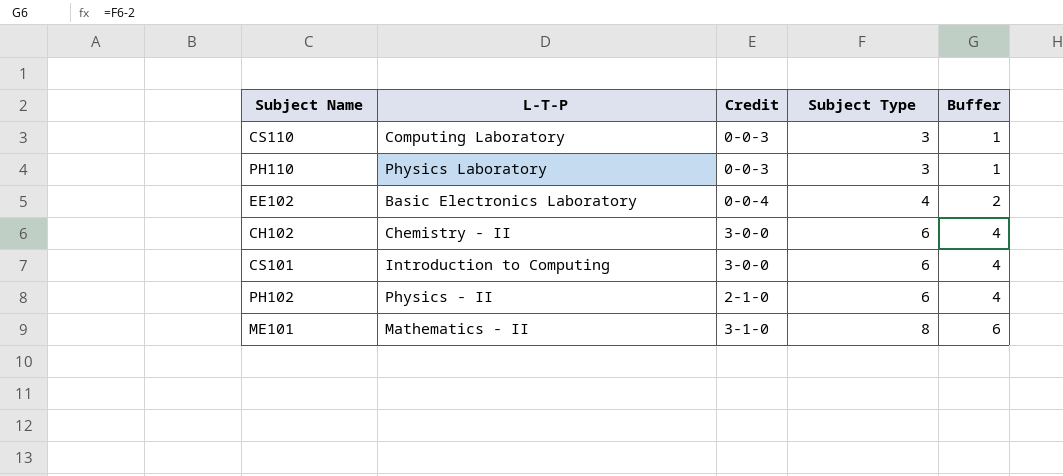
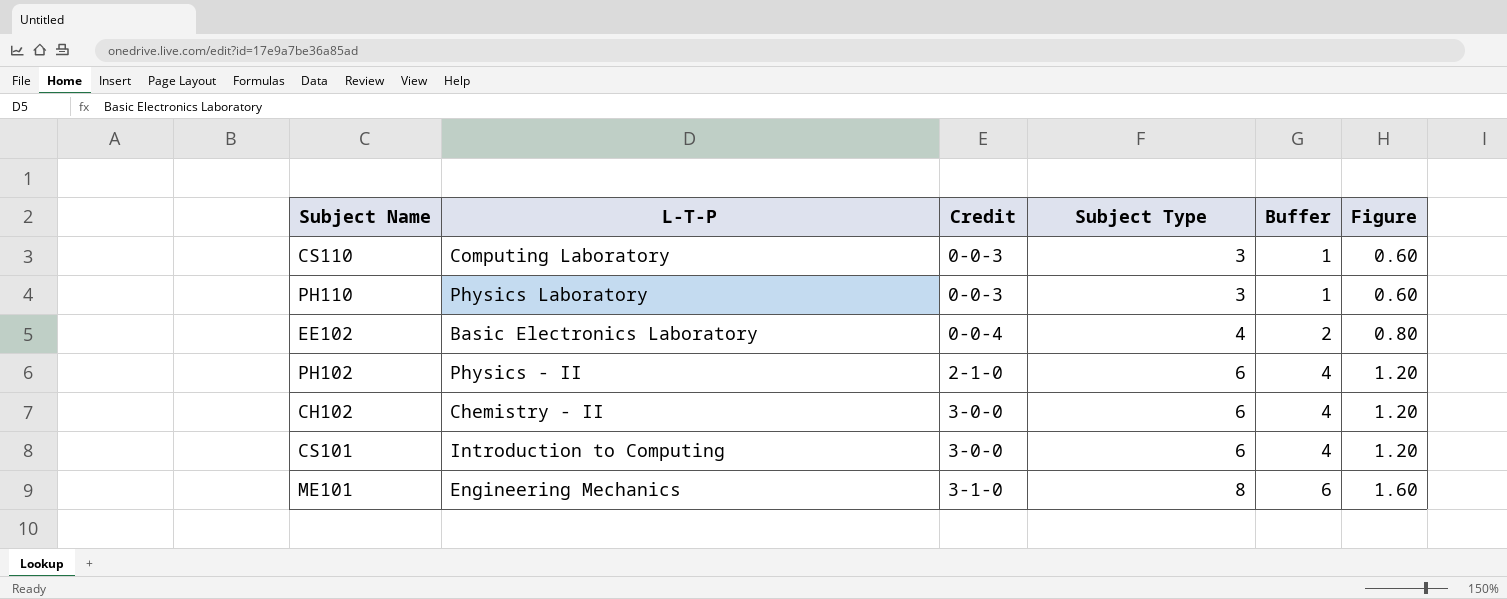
row order: Subject Type ascending -> Credit ascending
column Figure | formula: none -> [Subject Type] * 0.2
ME101 | L-T-P: Mathematics - II -> Engineering Mechanics

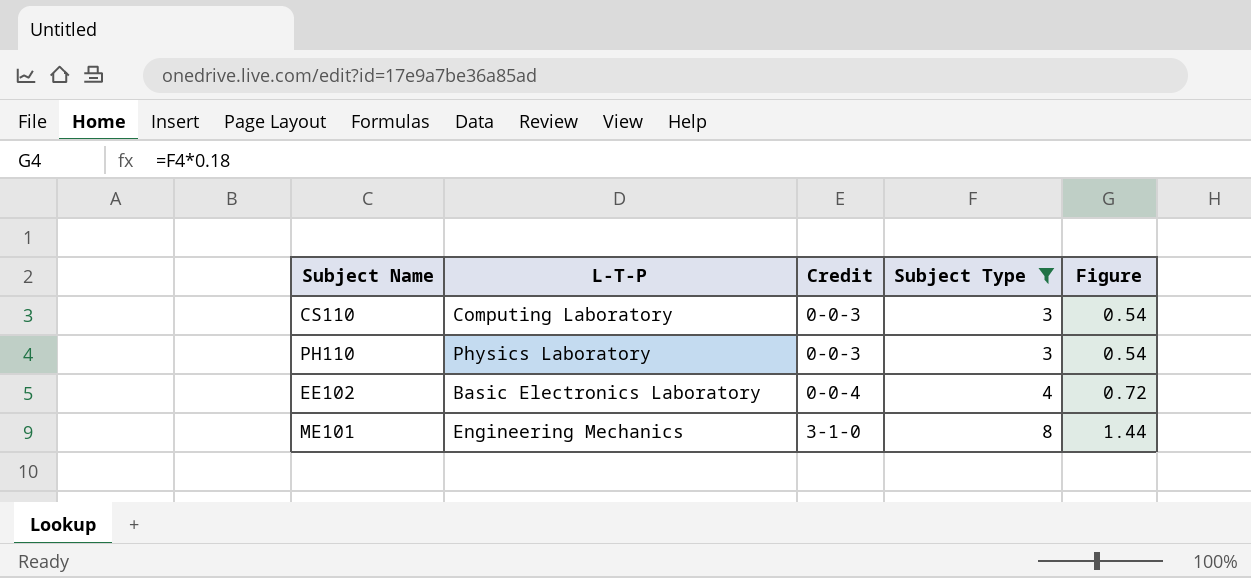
filter: none -> Subject Type != 6
column Buffer | formula: [Subject Type] - 2 -> none
column Figure | formula: [Subject Type] * 0.2 -> [Subject Type] * 0.18

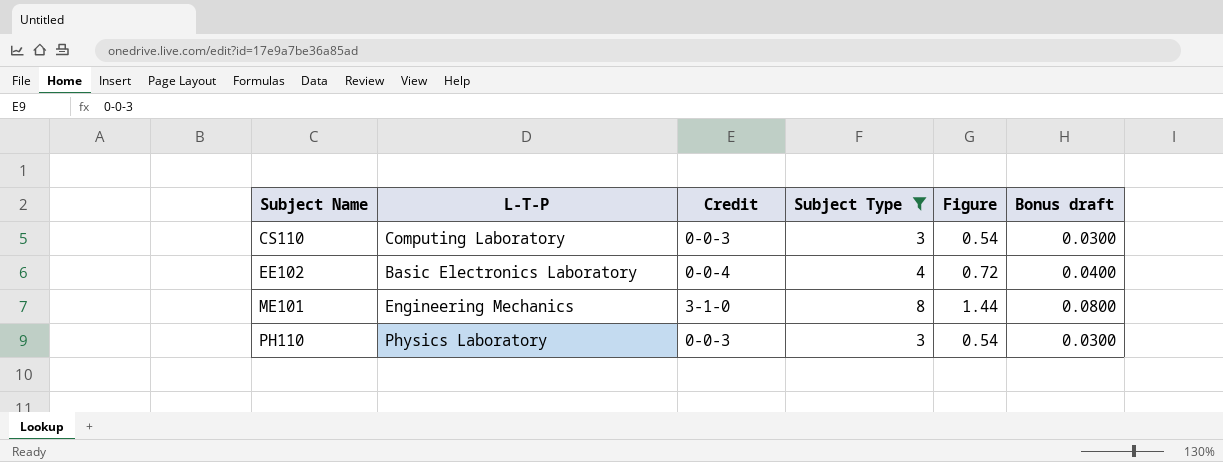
row order: Credit ascending -> Subject Name ascending
column Bonus draft | formula: none -> [Subject Type] * 0.01

